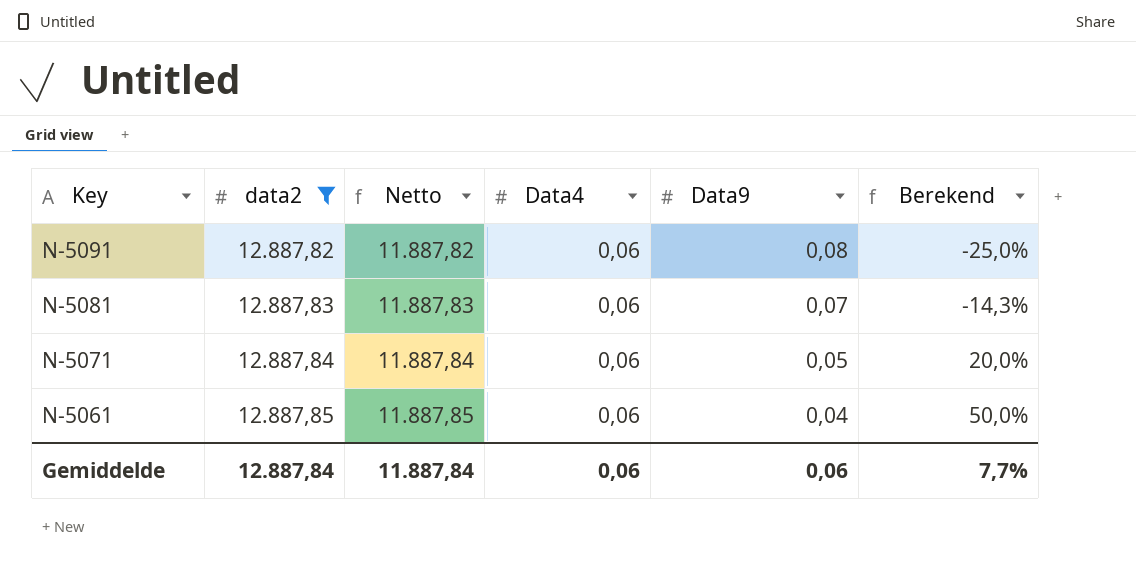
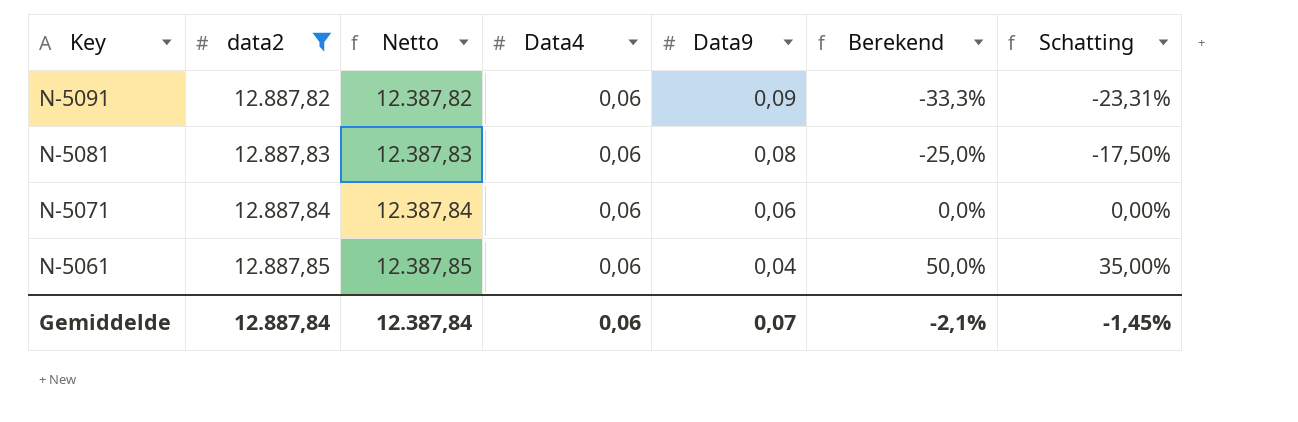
column Netto | formula: [data2] - 1000 -> [data2] - 500
column Schatting | formula: none -> [Berekend] * 0,7
N-5091 | Data9: 0,08 -> 0,09
N-5091 | Berekend: -25,0% -> -33,3%
N-5081 | Data9: 0,07 -> 0,08
N-5081 | Berekend: -14,3% -> -25,0%
N-5071 | Data9: 0,05 -> 0,06
N-5071 | Berekend: 20,0% -> 0,0%
Gemiddelde | Netto: 11.887,84 -> 12.387,84
Gemiddelde | Data9: 0,06 -> 0,07
Gemiddelde | Berekend: 7,7% -> -2,1%

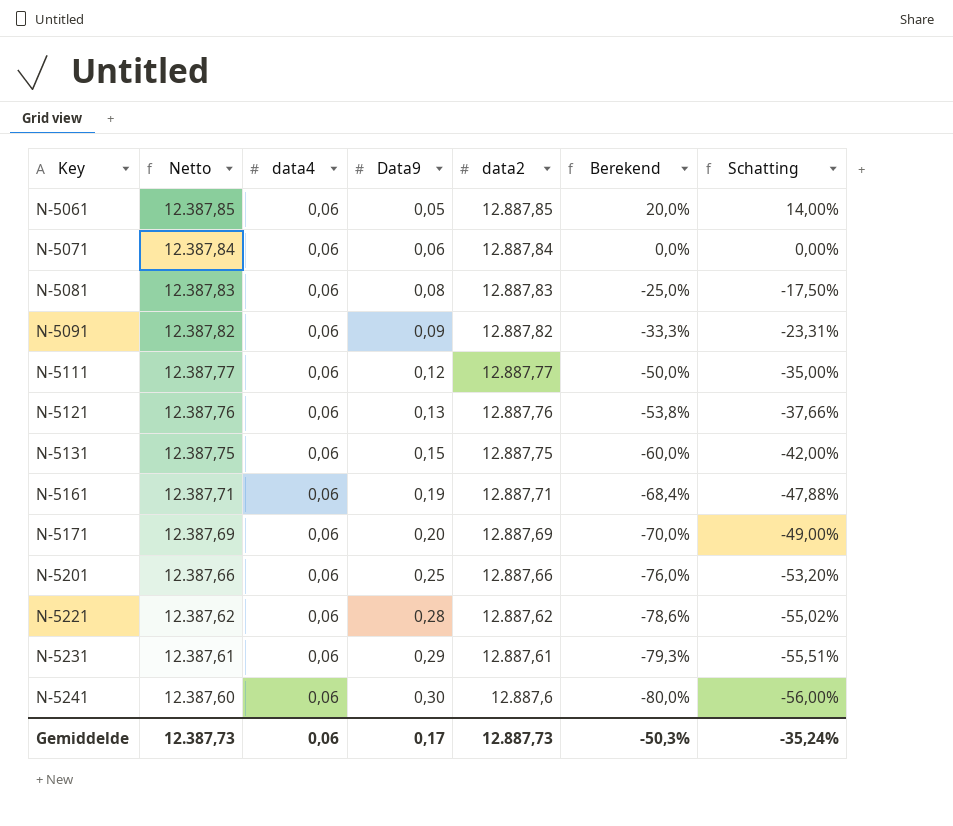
filter: data2 >= 12.887,82 -> none
row order: Key descending -> Key ascending
column name: Data4 -> data4
column data2 | position: 2 -> 5
N-5061 | Data9: 0,04 -> 0,05
N-5061 | Berekend: 50,0% -> 20,0%
N-5061 | Schatting: 35,00% -> 14,00%
Gemiddelde | Netto: 12.387,84 -> 12.387,73
Gemiddelde | Data9: 0,07 -> 0,17
Gemiddelde | data2: 12.887,84 -> 12.887,73
Gemiddelde | Berekend: -2,1% -> -50,3%
Gemiddelde | Schatting: -1,45% -> -35,24%

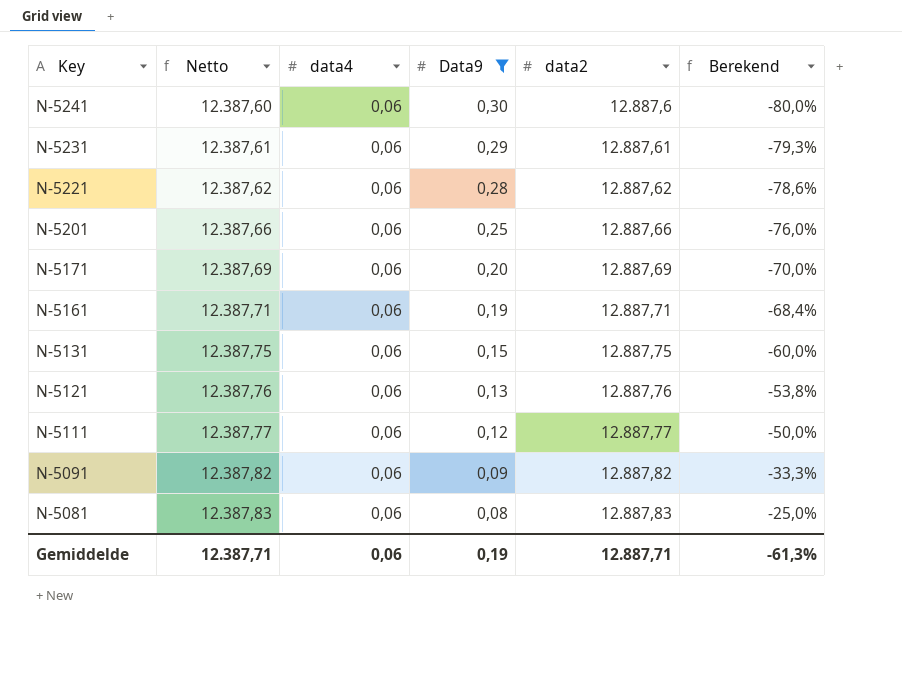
filter: none -> Data9 >= 0,08
row order: Key ascending -> Key descending
column Schatting | formula: [Berekend] * 0,7 -> none
Gemiddelde | Netto: 12.387,73 -> 12.387,71
Gemiddelde | Data9: 0,17 -> 0,19
Gemiddelde | data2: 12.887,73 -> 12.887,71
Gemiddelde | Berekend: -50,3% -> -61,3%

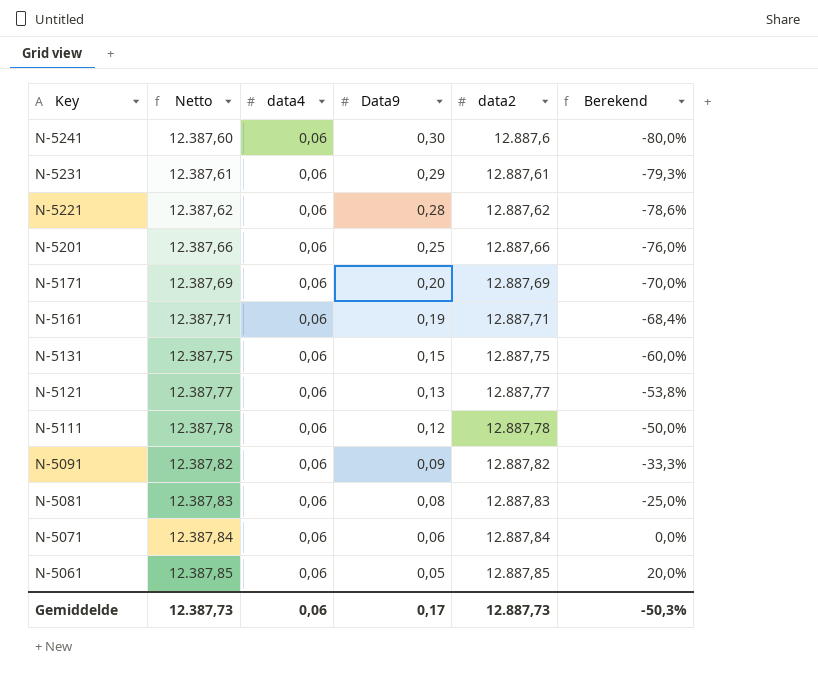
filter: Data9 >= 0,08 -> none
N-5121 | Netto: 12.387,76 -> 12.387,77
N-5121 | data2: 12.887,76 -> 12.887,77
N-5111 | Netto: 12.387,77 -> 12.387,78
N-5111 | data2: 12.887,77 -> 12.887,78
Gemiddelde | Netto: 12.387,71 -> 12.387,73
Gemiddelde | Data9: 0,19 -> 0,17
Gemiddelde | data2: 12.887,71 -> 12.887,73
Gemiddelde | Berekend: -61,3% -> -50,3%

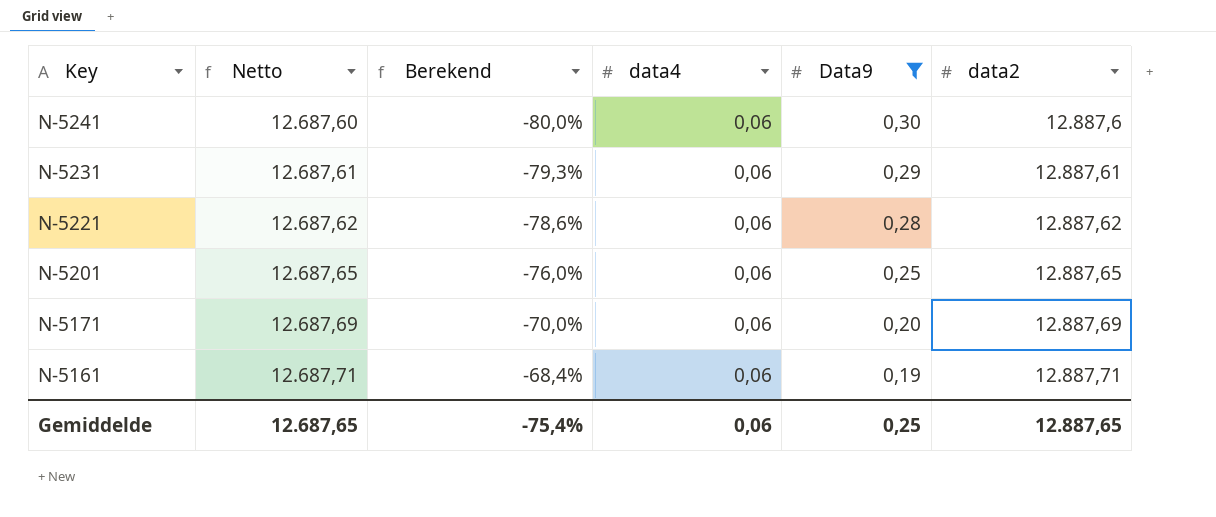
filter: none -> Data9 >= 0,19
column Netto | formula: [data2] - 500 -> [data2] - 200
column Berekend | position: 6 -> 3
N-5201 | data2: 12.887,66 -> 12.887,65
Gemiddelde | Netto: 12.387,73 -> 12.687,65
Gemiddelde | Berekend: -50,3% -> -75,4%
Gemiddelde | Data9: 0,17 -> 0,25
Gemiddelde | data2: 12.887,73 -> 12.887,65

